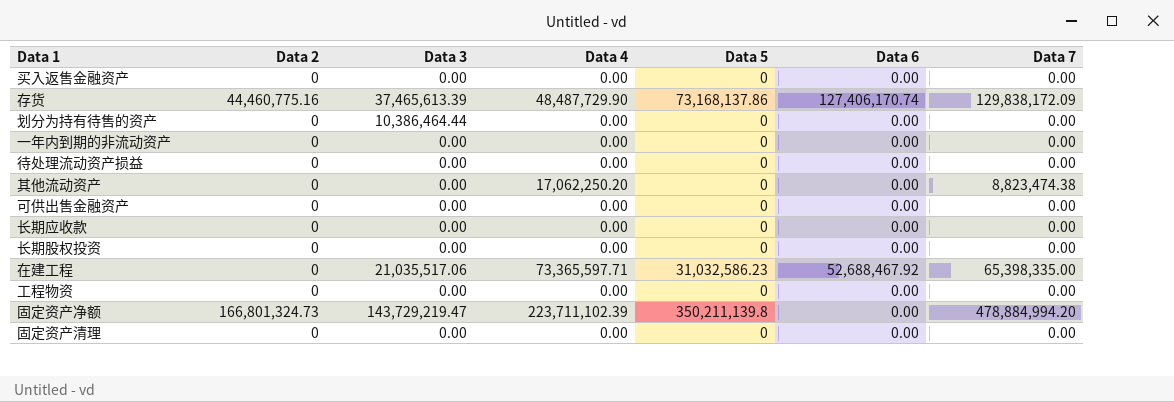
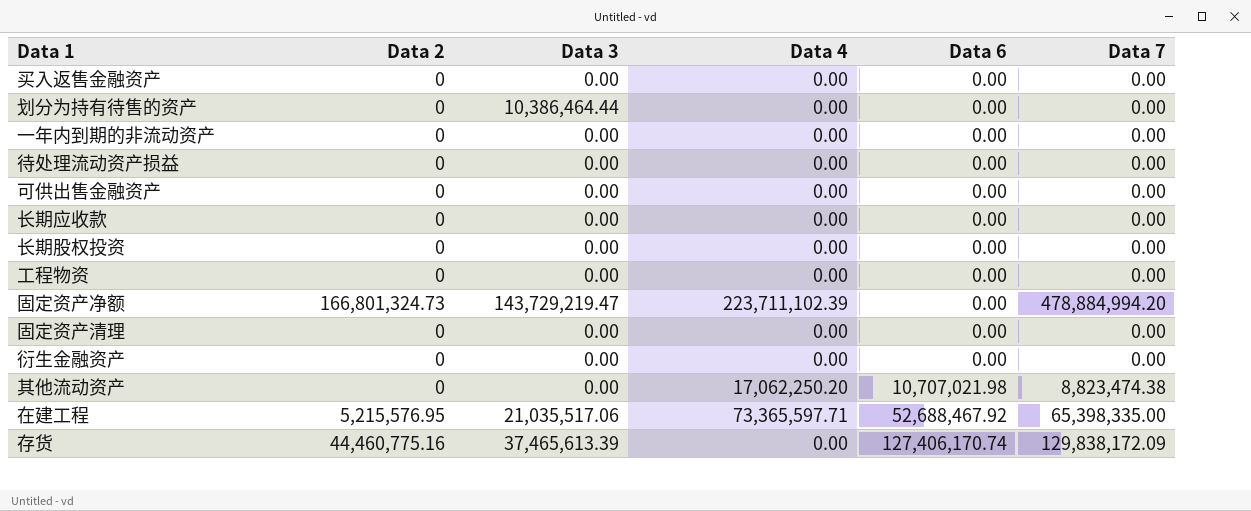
row order: none -> Data 6 ascending
column Data 5 | position: 5 -> none
row 衍生金融资产: none -> 0 | 0.00 | 0.00 | 0.00 | 0.00
其他流动资产 | Data 6: 0.00 -> 10,707,021.98
在建工程 | Data 2: 0 -> 5,215,576.95
存货 | Data 4: 48,487,729.90 -> 0.00

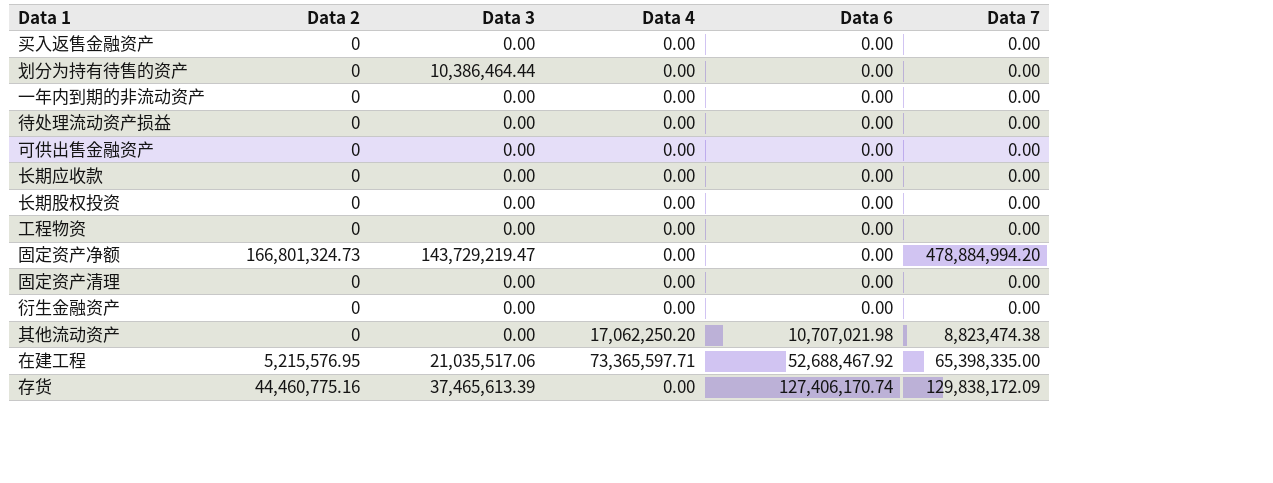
固定资产净额 | Data 4: 223,711,102.39 -> 0.00

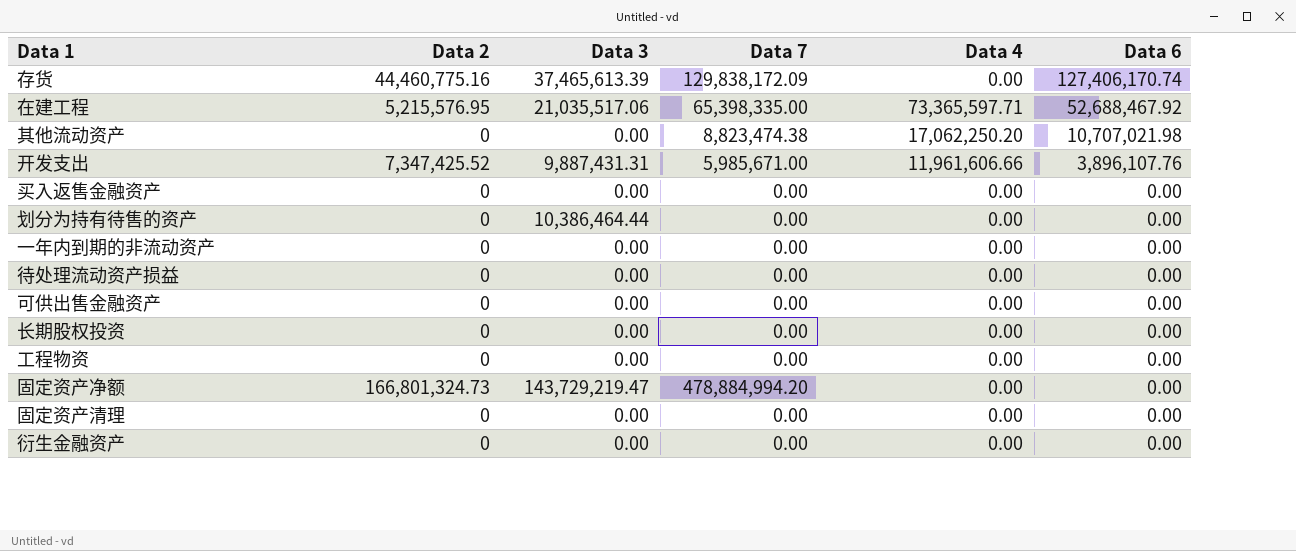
row order: Data 6 ascending -> Data 6 descending
column Data 7 | position: 6 -> 4
row 长期应收款: 0 | 0.00 | 0.00 | 0.00 | 0.00 -> none
row 开发支出: none -> 7,347,425.52 | 9,887,431.31 | 5,985,671.00 | 11,961,606.66 | 3,896,107.76

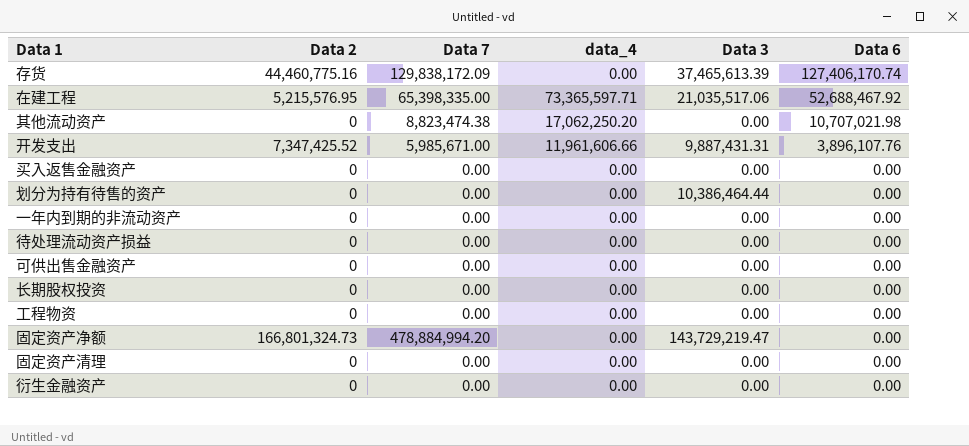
column name: Data 4 -> data_4
column Data 3 | position: 3 -> 5

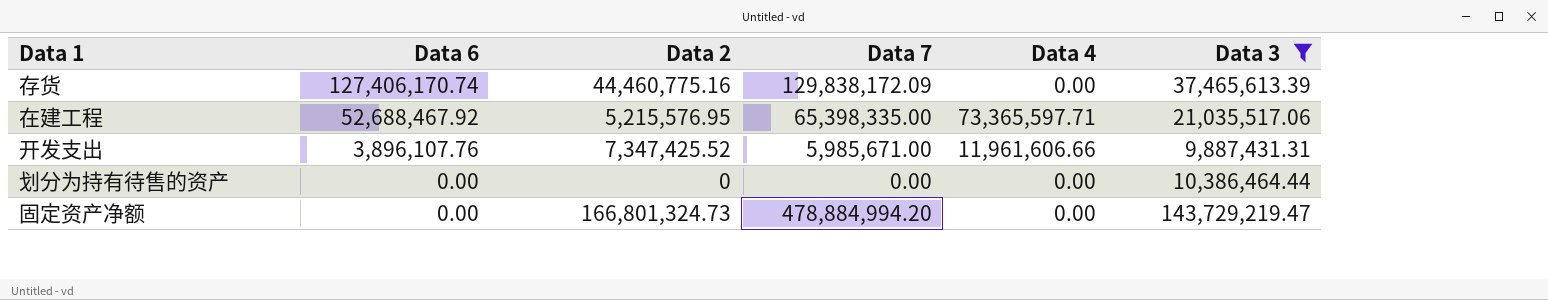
filter: none -> Data 3 != 0.00
column Data 6 | position: 6 -> 2
column name: data_4 -> Data 4

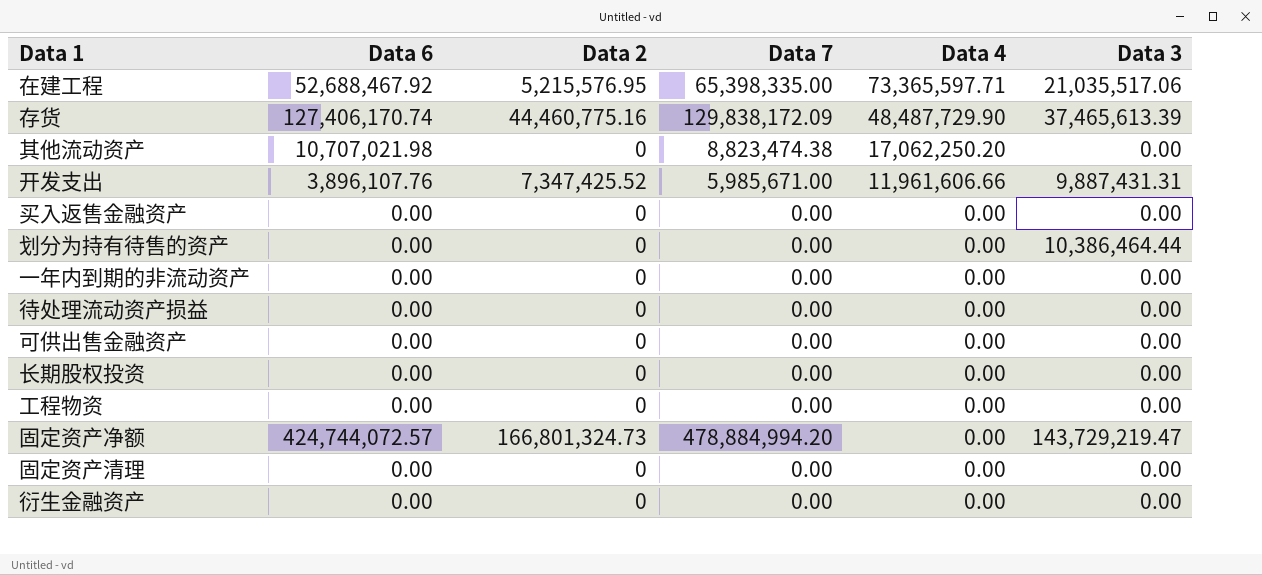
filter: Data 3 != 0.00 -> none
row order: Data 6 descending -> Data 4 descending
存货 | Data 4: 0.00 -> 48,487,729.90
固定资产净额 | Data 6: 0.00 -> 424,744,072.57

